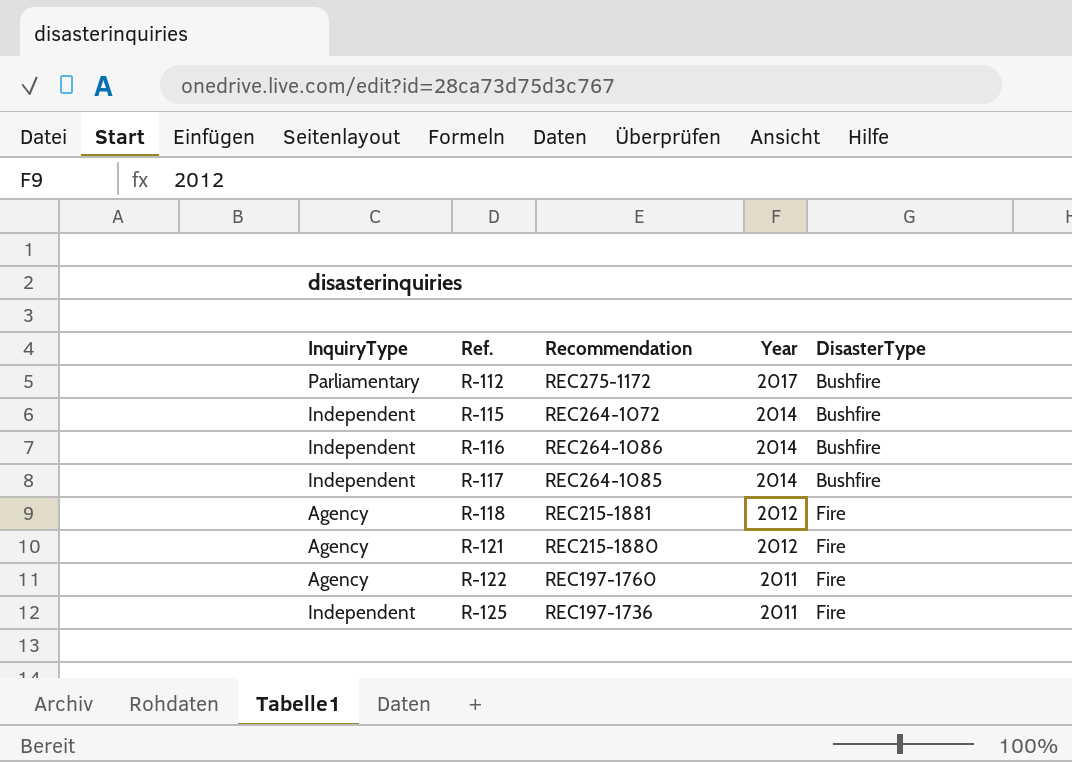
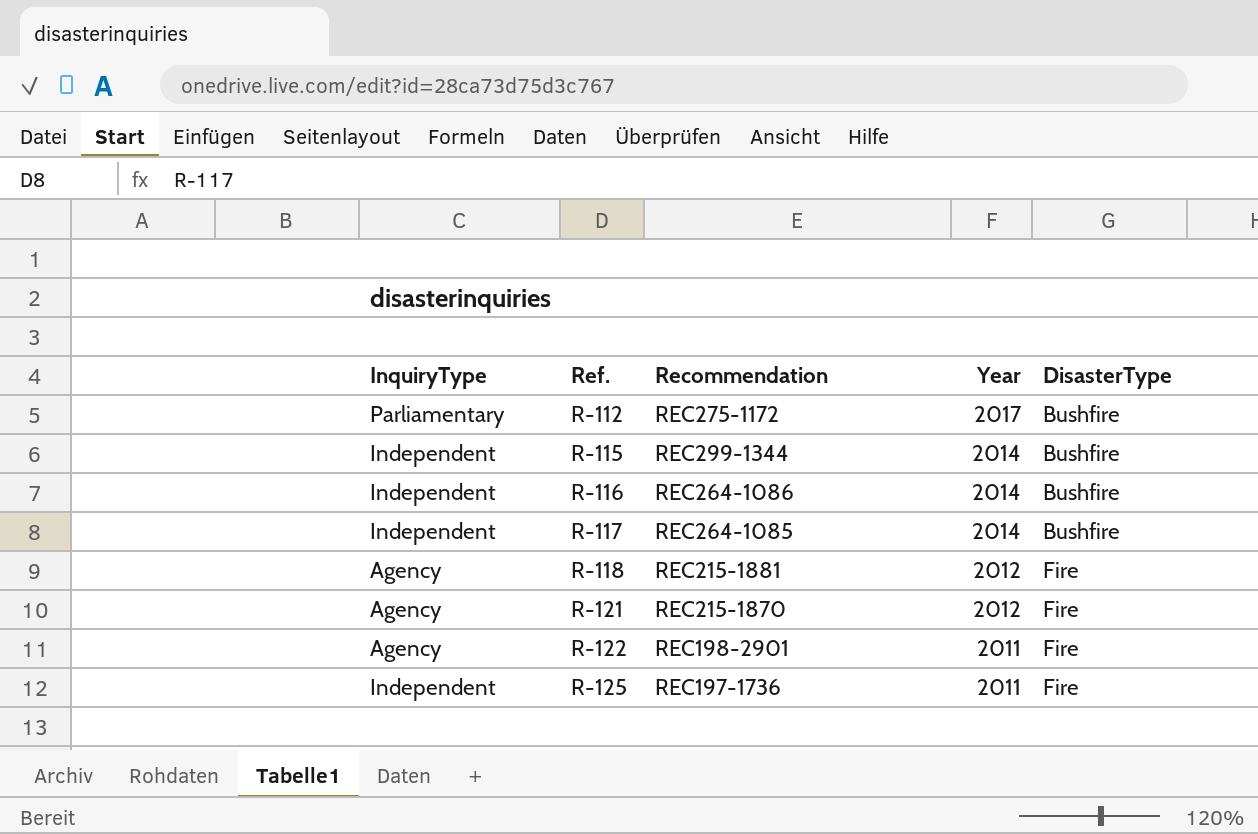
R-115 | Recommendation: REC264-1072 -> REC299-1344
R-121 | Recommendation: REC215-1880 -> REC215-1870
R-122 | Recommendation: REC197-1760 -> REC198-2901

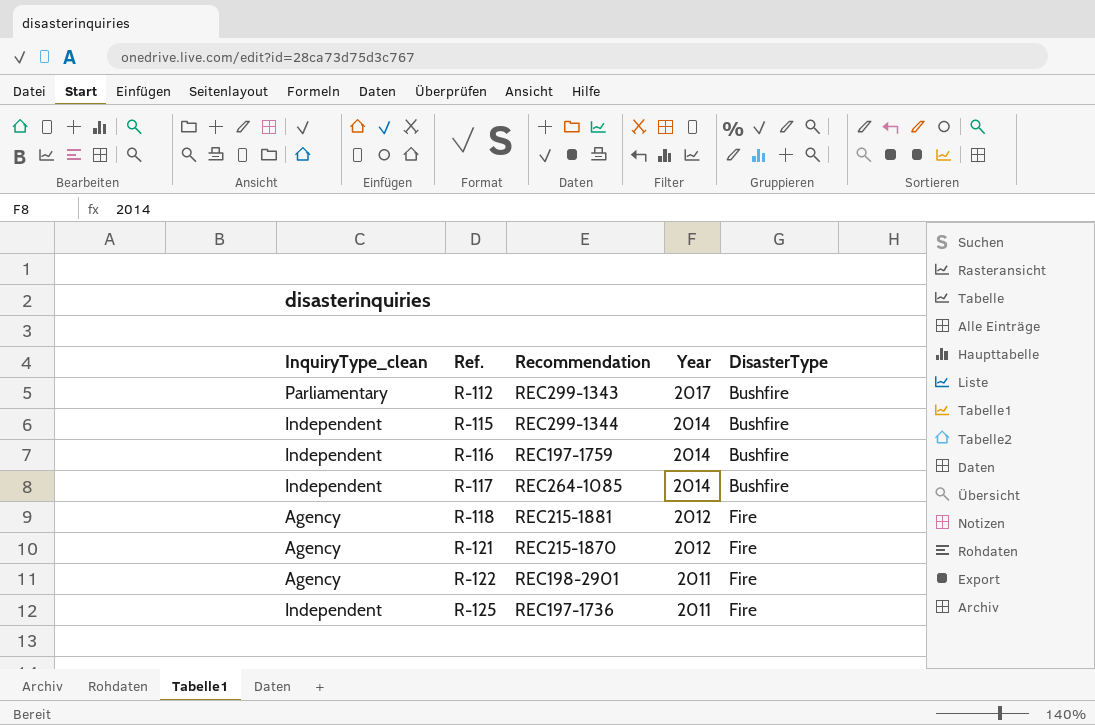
column name: InquiryType -> InquiryType_clean
R-112 | Recommendation: REC275-1172 -> REC299-1343
R-116 | Recommendation: REC264-1086 -> REC197-1759

